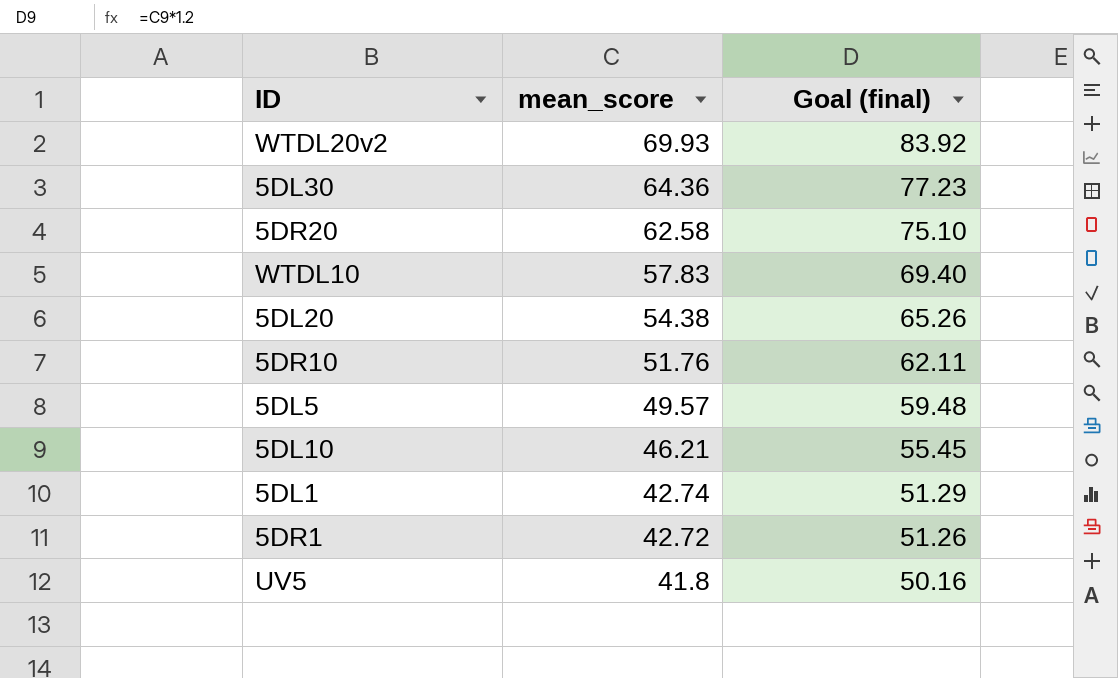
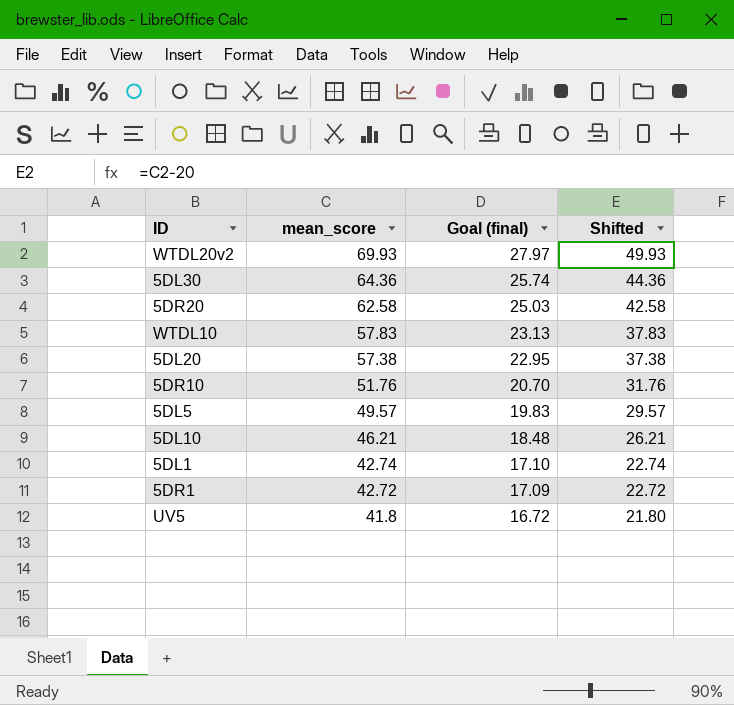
column Goal (final) | formula: [mean_score] * 1.2 -> [mean_score] * 0.4
column Shifted | formula: none -> [mean_score] - 20
5DL20 | mean_score: 54.38 -> 57.38

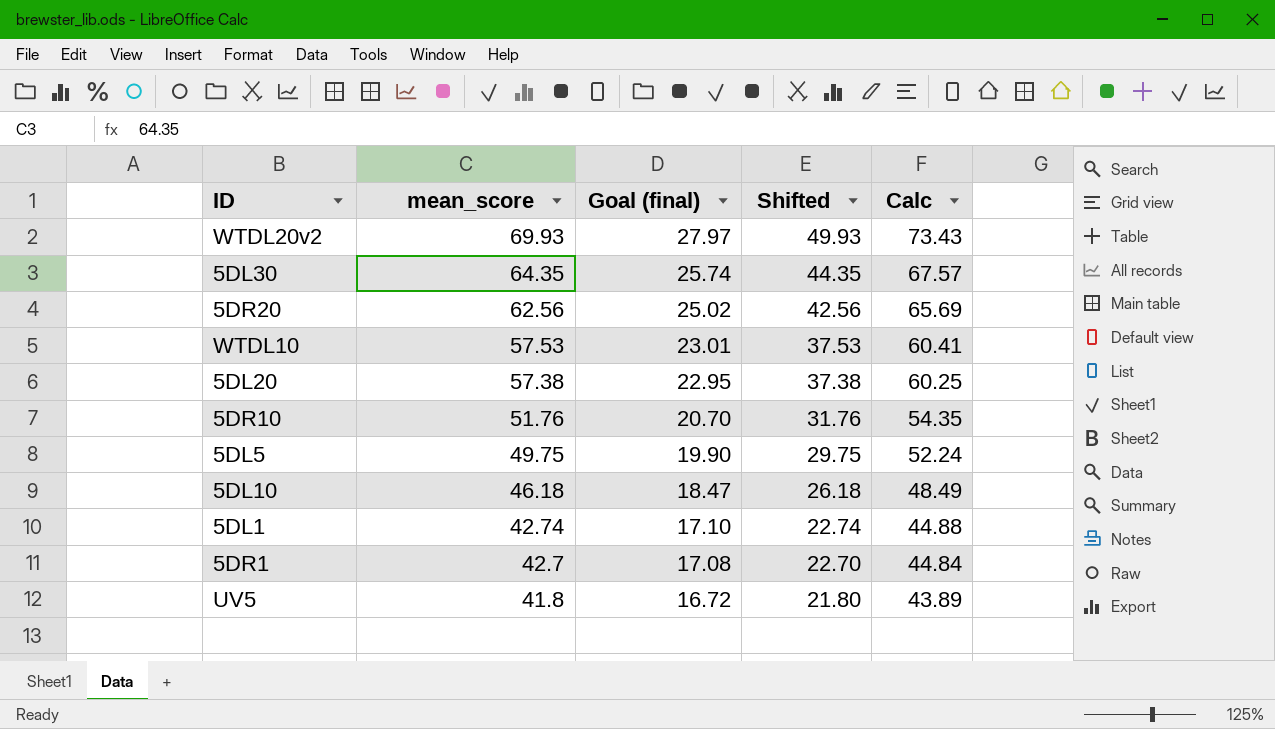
column Calc | formula: none -> [mean_score] * 1.05
5DL30 | mean_score: 64.36 -> 64.35
5DL30 | Shifted: 44.36 -> 44.35
5DR20 | mean_score: 62.58 -> 62.56
5DR20 | Goal (final): 25.03 -> 25.02
5DR20 | Shifted: 42.58 -> 42.56
WTDL10 | mean_score: 57.83 -> 57.53
WTDL10 | Goal (final): 23.13 -> 23.01
WTDL10 | Shifted: 37.83 -> 37.53
5DL5 | mean_score: 49.57 -> 49.75
5DL5 | Goal (final): 19.83 -> 19.90
5DL5 | Shifted: 29.57 -> 29.75
5DL10 | mean_score: 46.21 -> 46.18
5DL10 | Goal (final): 18.48 -> 18.47
5DL10 | Shifted: 26.21 -> 26.18
5DR1 | mean_score: 42.72 -> 42.7
5DR1 | Goal (final): 17.09 -> 17.08
5DR1 | Shifted: 22.72 -> 22.70

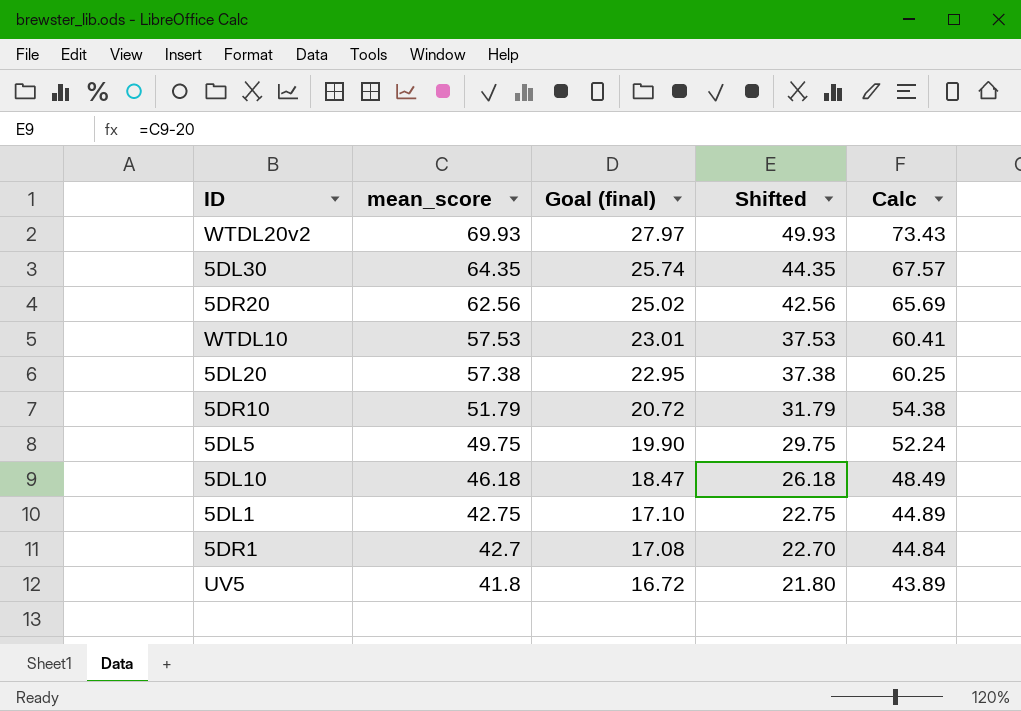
5DR10 | mean_score: 51.76 -> 51.79
5DR10 | Goal (final): 20.70 -> 20.72
5DR10 | Shifted: 31.76 -> 31.79
5DR10 | Calc: 54.35 -> 54.38
5DL1 | mean_score: 42.74 -> 42.75
5DL1 | Shifted: 22.74 -> 22.75
5DL1 | Calc: 44.88 -> 44.89

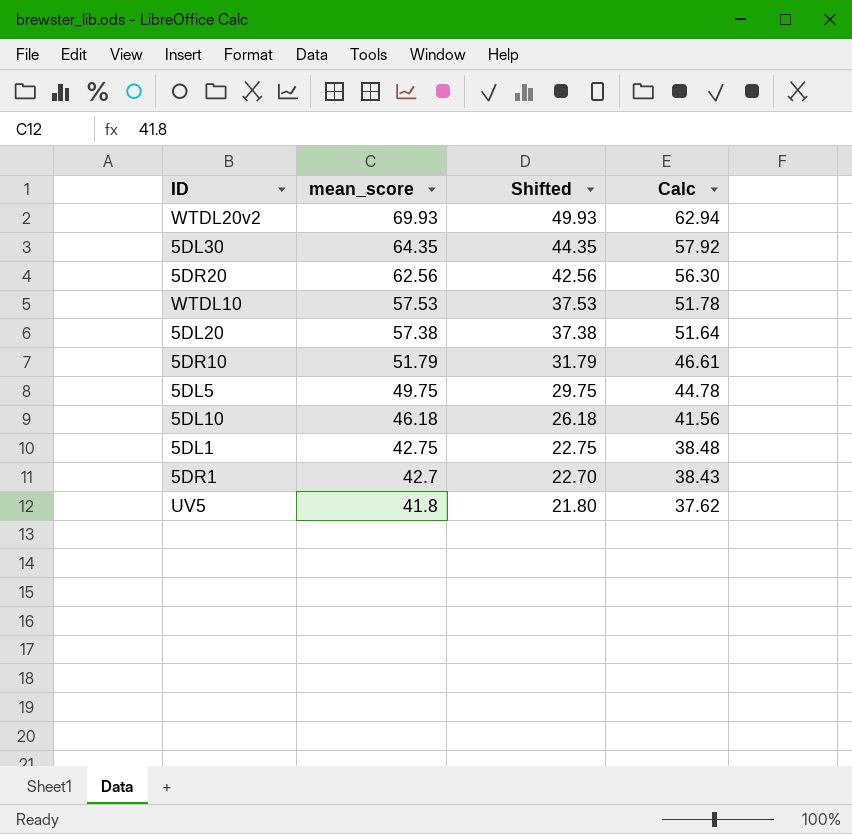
column Goal (final) | formula: [mean_score] * 0.4 -> none
column Calc | formula: [mean_score] * 1.05 -> [mean_score] * 0.9

